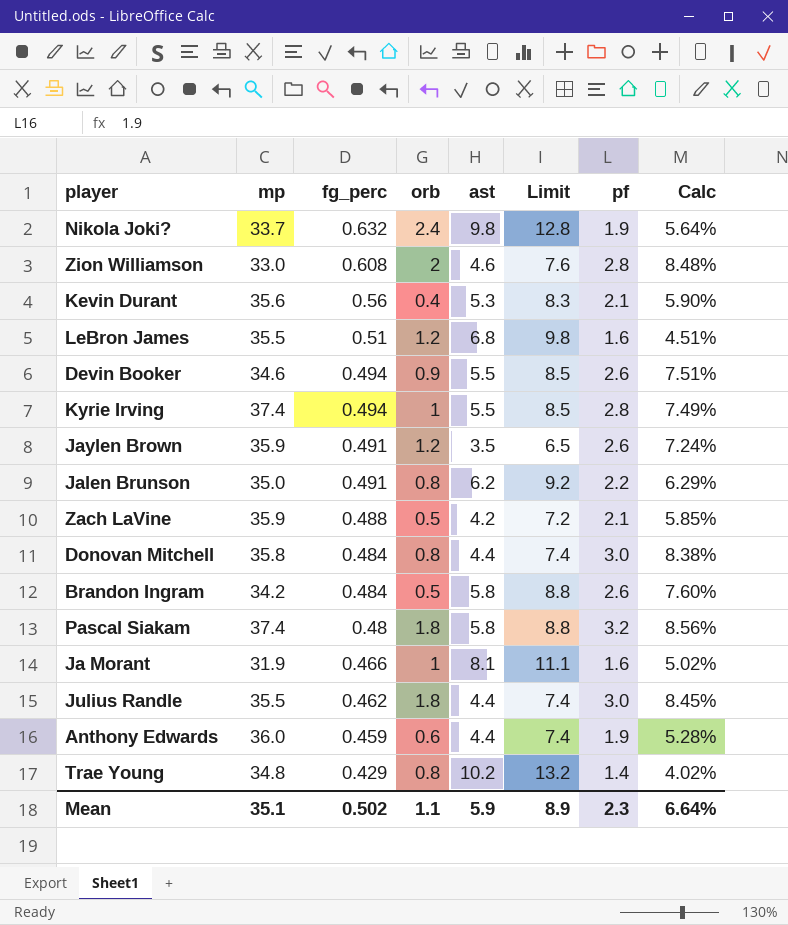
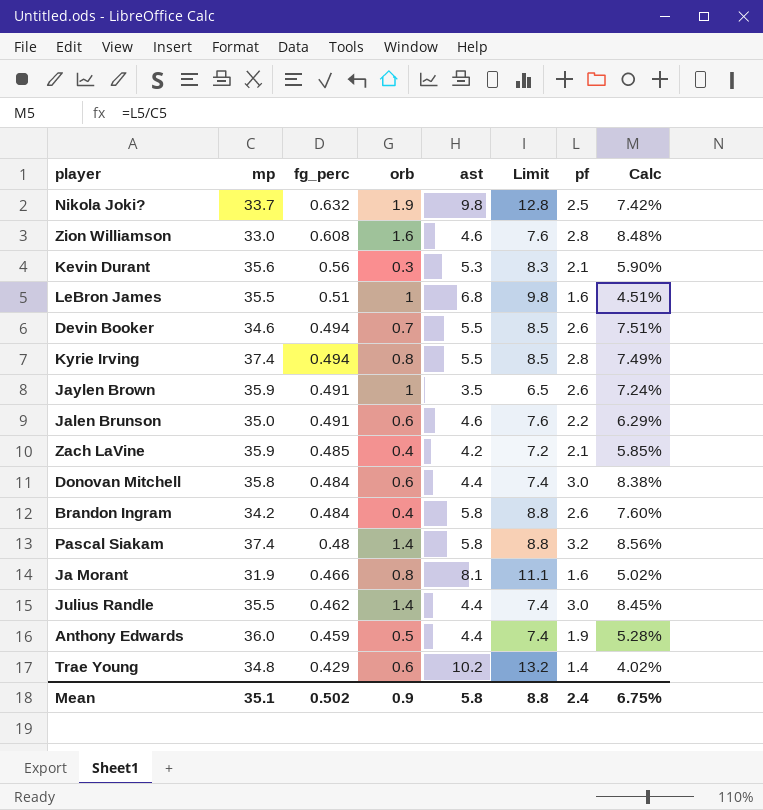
Nikola Joki? | orb: 2.4 -> 1.9
Nikola Joki? | pf: 1.9 -> 2.5
Nikola Joki? | Calc: 5.64% -> 7.42%
Zion Williamson | orb: 2 -> 1.6
Kevin Durant | orb: 0.4 -> 0.3
LeBron James | orb: 1.2 -> 1
Devin Booker | orb: 0.9 -> 0.7
Kyrie Irving | orb: 1 -> 0.8
Jaylen Brown | orb: 1.2 -> 1
Jalen Brunson | orb: 0.8 -> 0.6
Jalen Brunson | ast: 6.2 -> 4.6
Jalen Brunson | Limit: 9.2 -> 7.6
Zach LaVine | fg_perc: 0.488 -> 0.485
Zach LaVine | orb: 0.5 -> 0.4
Donovan Mitchell | orb: 0.8 -> 0.6
Brandon Ingram | orb: 0.5 -> 0.4
Pascal Siakam | orb: 1.8 -> 1.4
Ja Morant | orb: 1 -> 0.8
Julius Randle | orb: 1.8 -> 1.4
Anthony Edwards | orb: 0.6 -> 0.5
Trae Young | orb: 0.8 -> 0.6
Mean | orb: 1.1 -> 0.9
Mean | ast: 5.9 -> 5.8
Mean | Limit: 8.9 -> 8.8
Mean | pf: 2.3 -> 2.4
Mean | Calc: 6.64% -> 6.75%

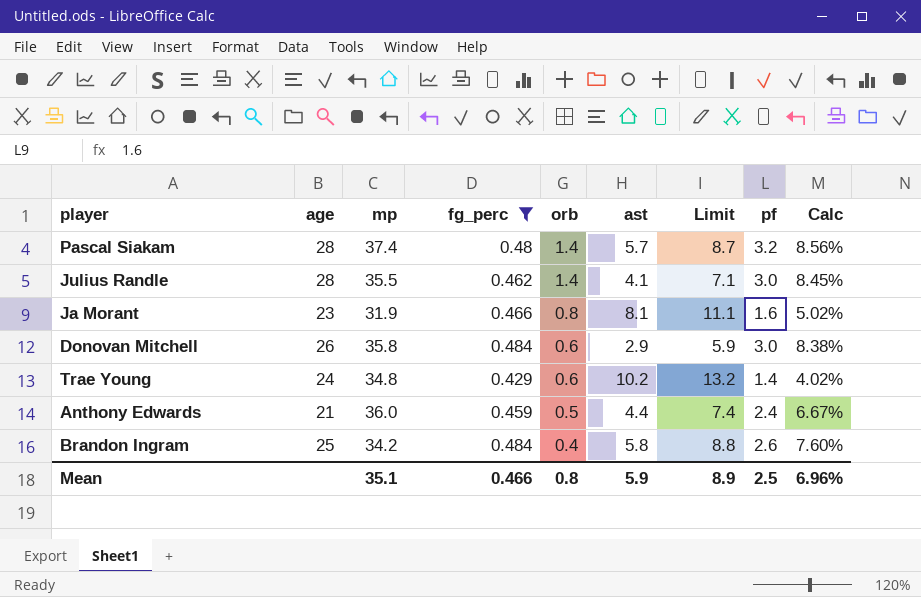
filter: none -> fg_perc <= 0.484
row order: fg_perc descending -> orb descending
column age | position: none -> 2
Pascal Siakam | ast: 5.8 -> 5.7
Pascal Siakam | Limit: 8.8 -> 8.7
Julius Randle | ast: 4.4 -> 4.1
Julius Randle | Limit: 7.4 -> 7.1
Donovan Mitchell | ast: 4.4 -> 2.9
Donovan Mitchell | Limit: 7.4 -> 5.9
Anthony Edwards | pf: 1.9 -> 2.4
Anthony Edwards | Calc: 5.28% -> 6.67%
Mean | fg_perc: 0.502 -> 0.466
Mean | orb: 0.9 -> 0.8
Mean | ast: 5.8 -> 5.9
Mean | Limit: 8.8 -> 8.9
Mean | pf: 2.4 -> 2.5
Mean | Calc: 6.75% -> 6.96%

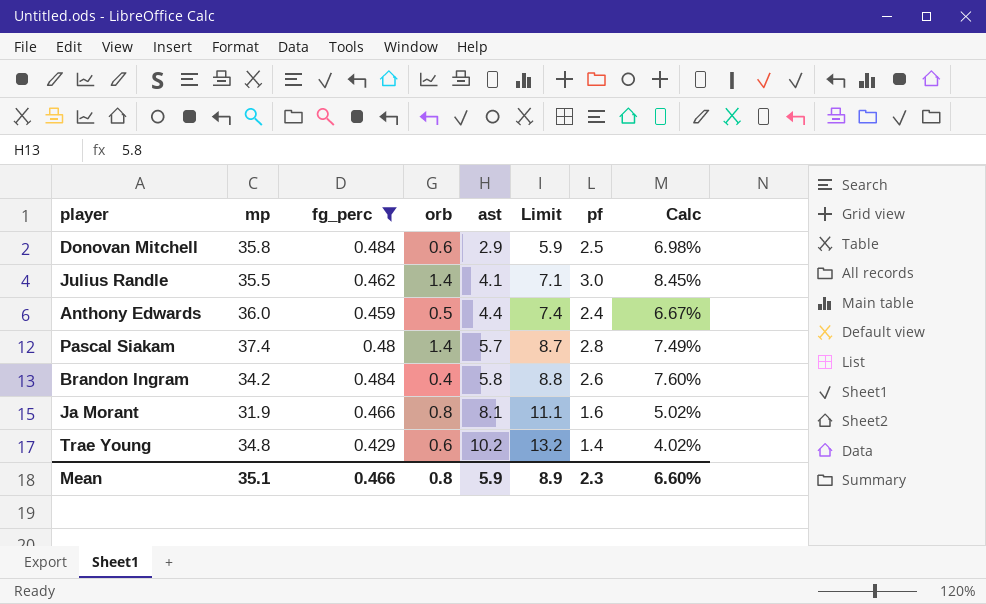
row order: orb descending -> ast ascending
column age | position: 2 -> none
Donovan Mitchell | pf: 3.0 -> 2.5
Donovan Mitchell | Calc: 8.38% -> 6.98%
Pascal Siakam | pf: 3.2 -> 2.8
Pascal Siakam | Calc: 8.56% -> 7.49%
Mean | pf: 2.5 -> 2.3
Mean | Calc: 6.96% -> 6.60%

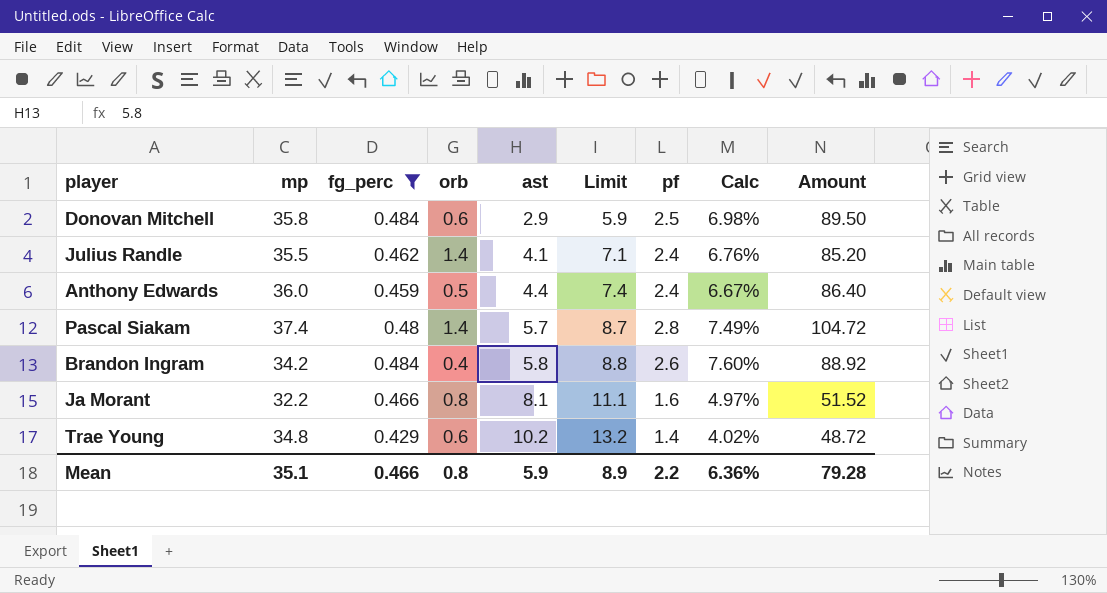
column Amount | formula: none -> [mp] * [pf]
Julius Randle | pf: 3.0 -> 2.4
Julius Randle | Calc: 8.45% -> 6.76%
Ja Morant | mp: 31.9 -> 32.2
Ja Morant | Calc: 5.02% -> 4.97%
Mean | pf: 2.3 -> 2.2
Mean | Calc: 6.60% -> 6.36%

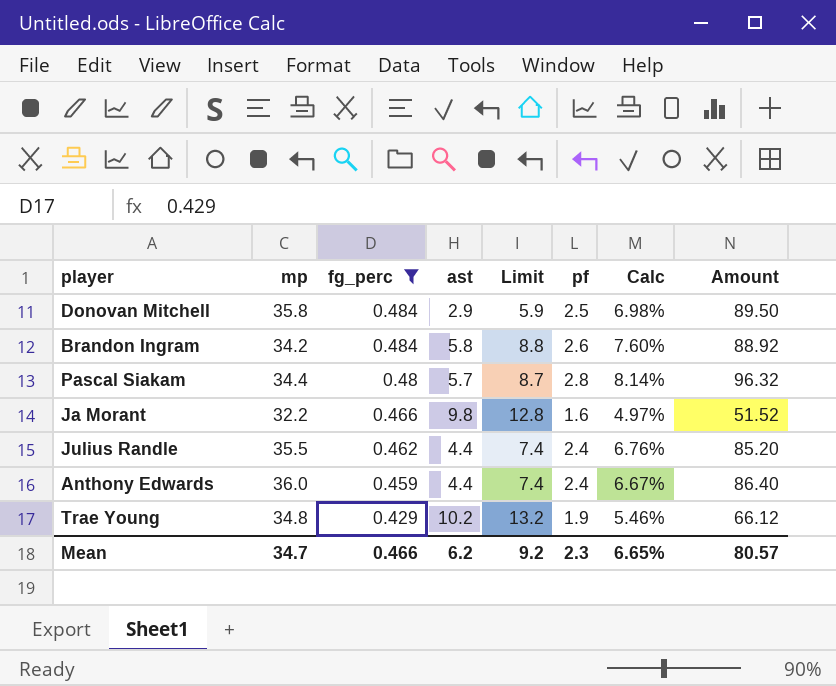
row order: ast ascending -> fg_perc descending
column orb | position: 4 -> none
Pascal Siakam | mp: 37.4 -> 34.4
Pascal Siakam | Calc: 7.49% -> 8.14%
Pascal Siakam | Amount: 104.72 -> 96.32
Ja Morant | ast: 8.1 -> 9.8
Ja Morant | Limit: 11.1 -> 12.8
Julius Randle | ast: 4.1 -> 4.4
Julius Randle | Limit: 7.1 -> 7.4
Trae Young | pf: 1.4 -> 1.9
Trae Young | Calc: 4.02% -> 5.46%
Trae Young | Amount: 48.72 -> 66.12
Mean | mp: 35.1 -> 34.7
Mean | ast: 5.9 -> 6.2
Mean | Limit: 8.9 -> 9.2
Mean | pf: 2.2 -> 2.3
Mean | Calc: 6.36% -> 6.65%
Mean | Amount: 79.28 -> 80.57

